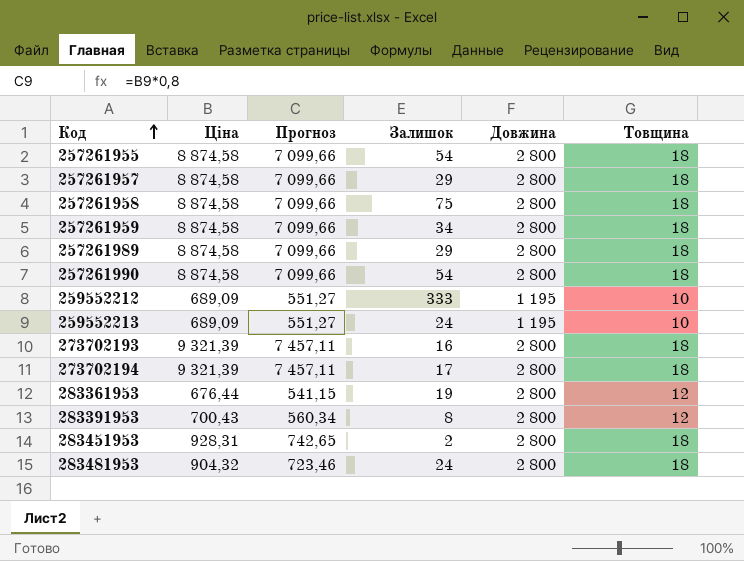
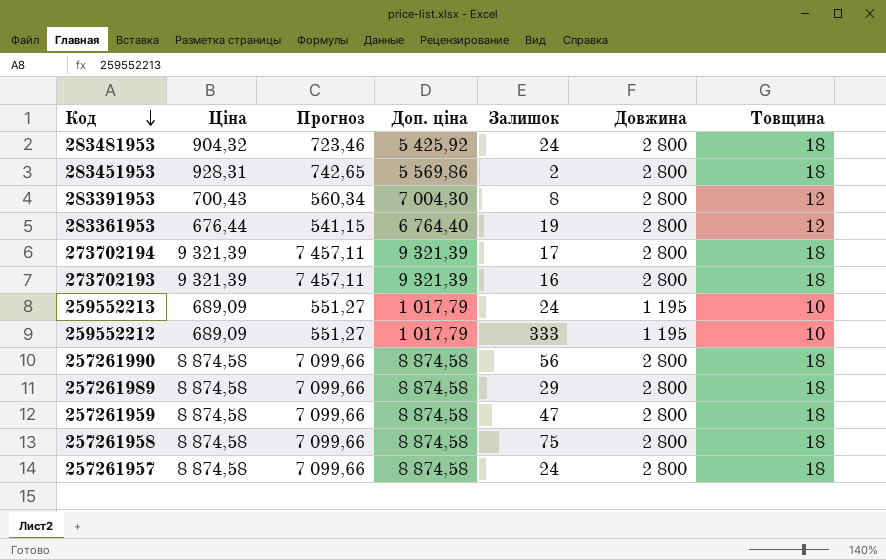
row order: Код ascending -> Код descending
column Доп. ціна | position: none -> 4
row 257261955: 8 874,58 | 7 099,66 | 54 | 2 800 | 18 -> none
257261990 | Залишок: 54 -> 56
257261959 | Залишок: 34 -> 47
257261957 | Залишок: 29 -> 24

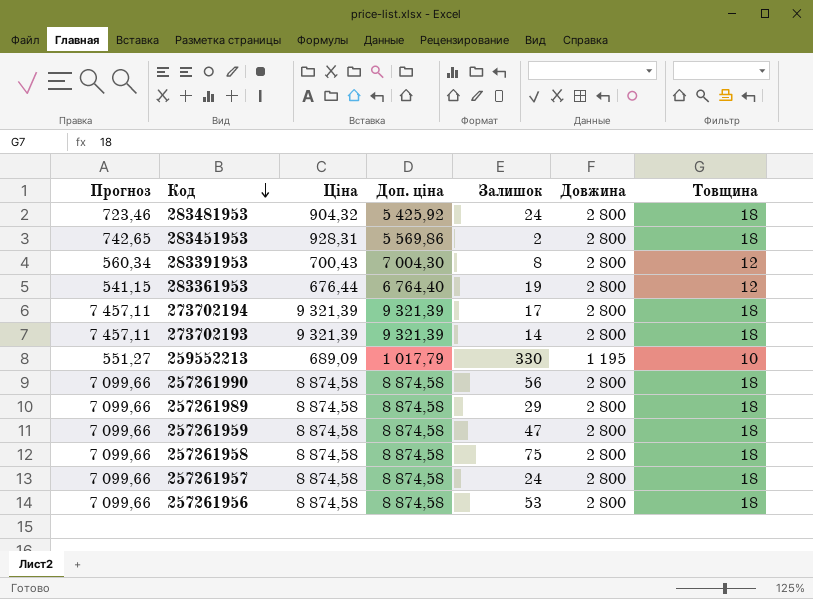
column Прогноз | position: 3 -> 1
row 259552212: 689,09 | 551,27 | 1 017,79 | 333 | 1 195 | 10 -> none
273702193 | Залишок: 16 -> 14
259552213 | Залишок: 24 -> 330
row 257261956: none -> 7 099,66 | 8 874,58 | 8 874,58 | 53 | 2 800 | 18

